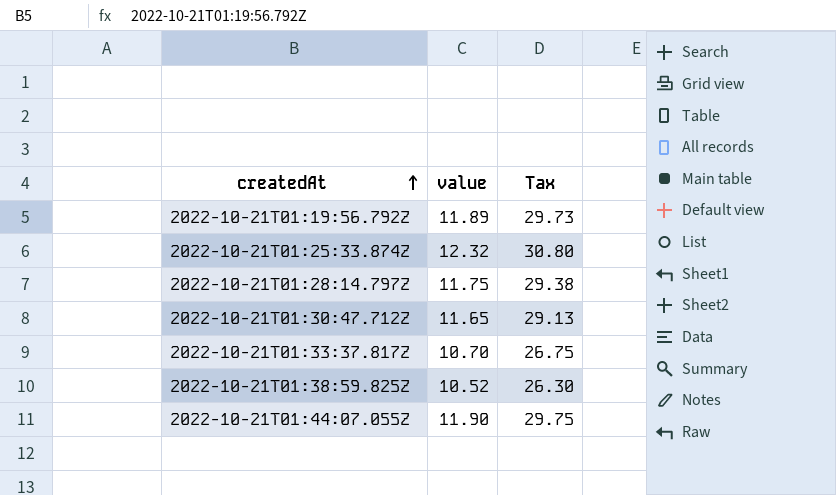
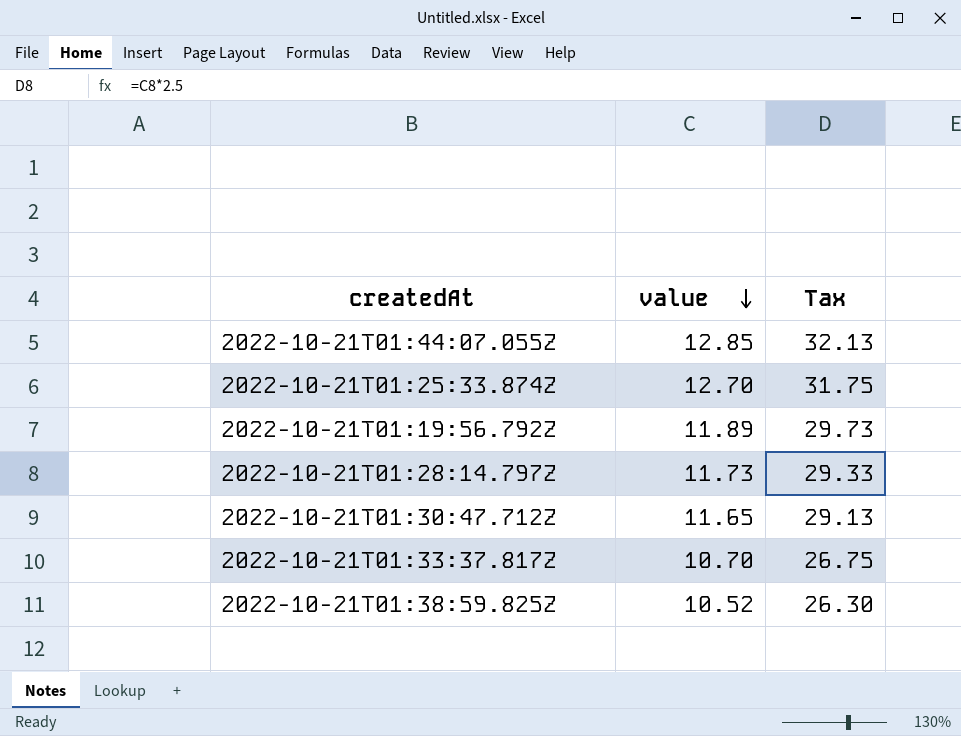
row order: createdAt ascending -> value descending
2022-10-21T01:44:07.055Z | value: 11.90 -> 12.85
2022-10-21T01:44:07.055Z | Tax: 29.75 -> 32.13
2022-10-21T01:25:33.874Z | value: 12.32 -> 12.70
2022-10-21T01:25:33.874Z | Tax: 30.80 -> 31.75
2022-10-21T01:28:14.797Z | value: 11.75 -> 11.73
2022-10-21T01:28:14.797Z | Tax: 29.38 -> 29.33

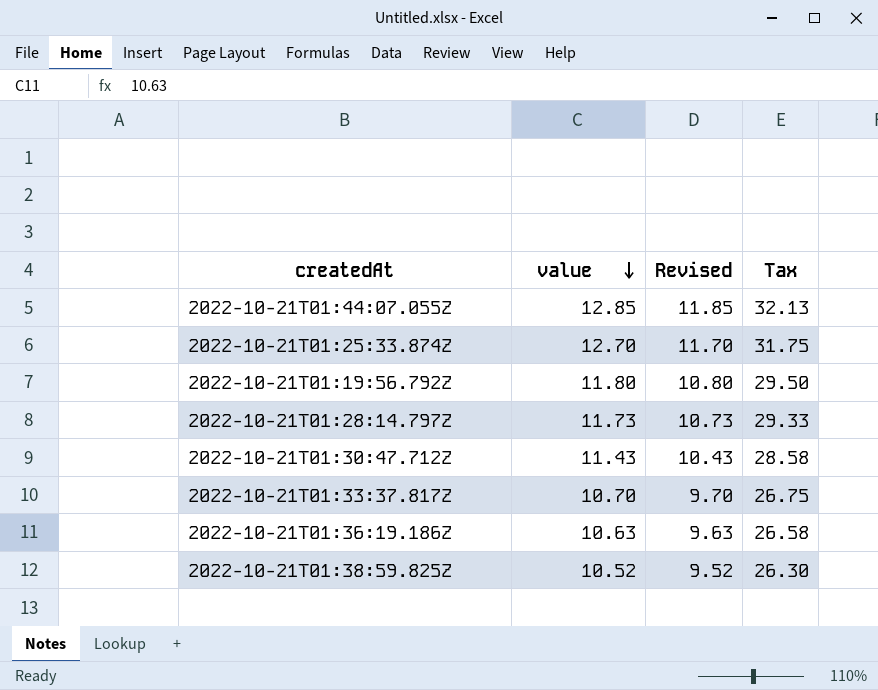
column Revised | formula: none -> [value] - 1
2022-10-21T01:19:56.792Z | value: 11.89 -> 11.80
2022-10-21T01:19:56.792Z | Tax: 29.73 -> 29.50
2022-10-21T01:30:47.712Z | value: 11.65 -> 11.43
2022-10-21T01:30:47.712Z | Tax: 29.13 -> 28.58
row 2022-10-21T01:36:19.186Z: none -> 10.63 | 9.63 | 26.58

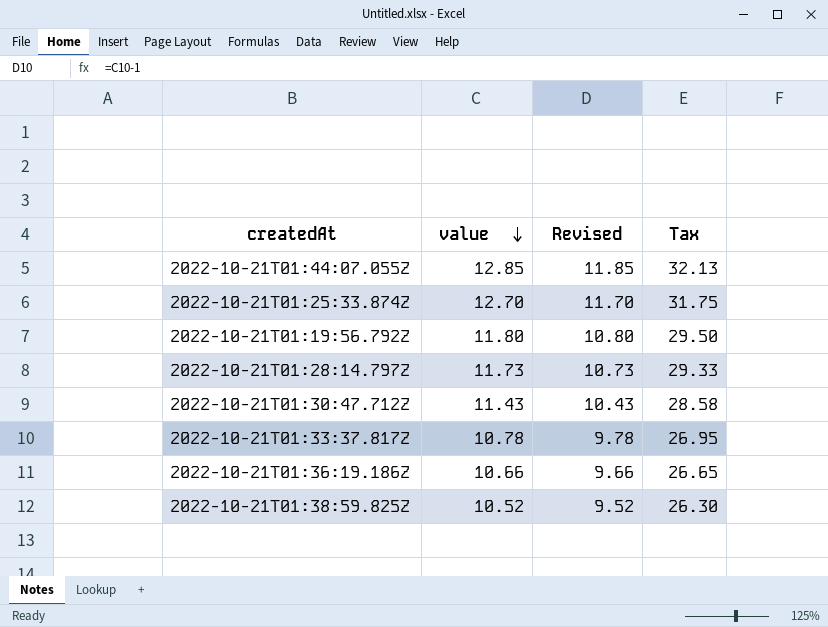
2022-10-21T01:33:37.817Z | value: 10.70 -> 10.78
2022-10-21T01:33:37.817Z | Revised: 9.70 -> 9.78
2022-10-21T01:33:37.817Z | Tax: 26.75 -> 26.95
2022-10-21T01:36:19.186Z | value: 10.63 -> 10.66
2022-10-21T01:36:19.186Z | Revised: 9.63 -> 9.66
2022-10-21T01:36:19.186Z | Tax: 26.58 -> 26.65

